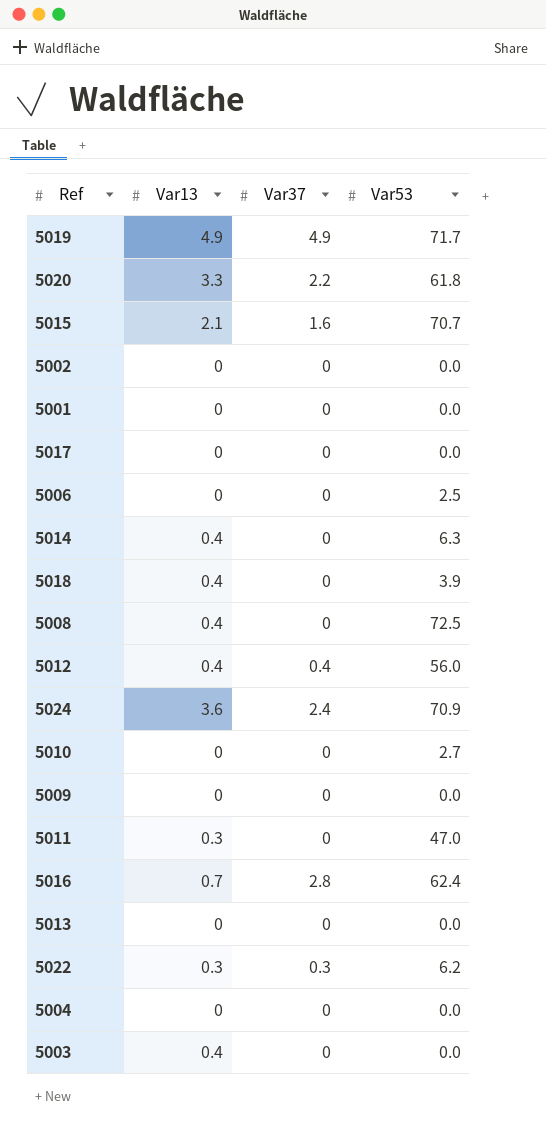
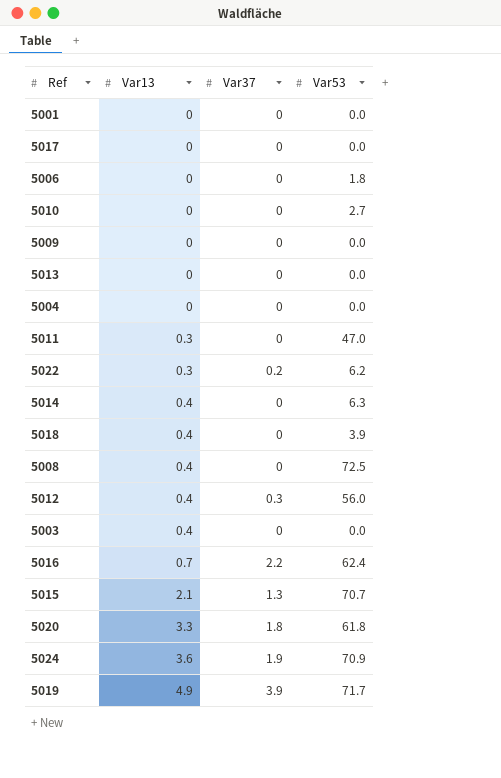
row order: none -> Var13 ascending
row 5002: 0 | 0 | 0.0 -> none
5006 | Var53: 2.5 -> 1.8
5022 | Var37: 0.3 -> 0.2
5012 | Var37: 0.4 -> 0.3
5016 | Var37: 2.8 -> 2.2
5015 | Var37: 1.6 -> 1.3
5020 | Var37: 2.2 -> 1.8
5024 | Var37: 2.4 -> 1.9
5019 | Var37: 4.9 -> 3.9

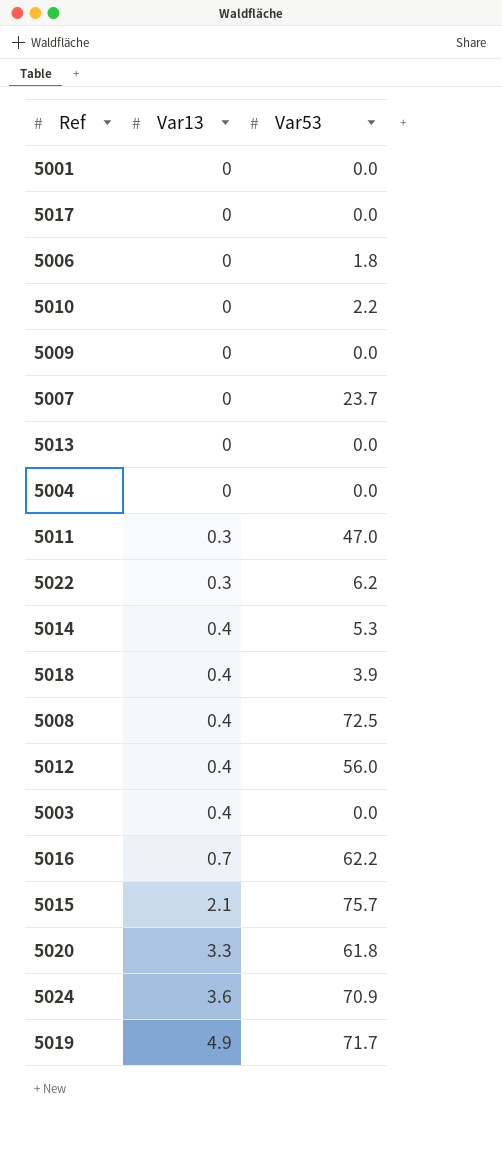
column Var37 | position: 3 -> none
5010 | Var53: 2.7 -> 2.2
row 5007: none -> 0 | 23.7
5014 | Var53: 6.3 -> 5.3
5016 | Var53: 62.4 -> 62.2
5015 | Var53: 70.7 -> 75.7

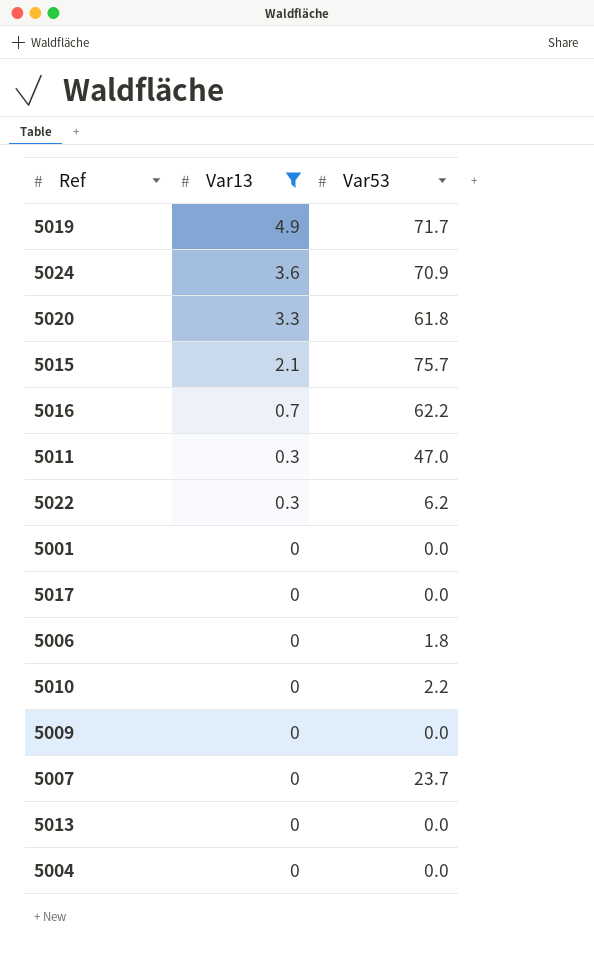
filter: none -> Var13 != 0.4
row order: Var13 ascending -> Var13 descending

